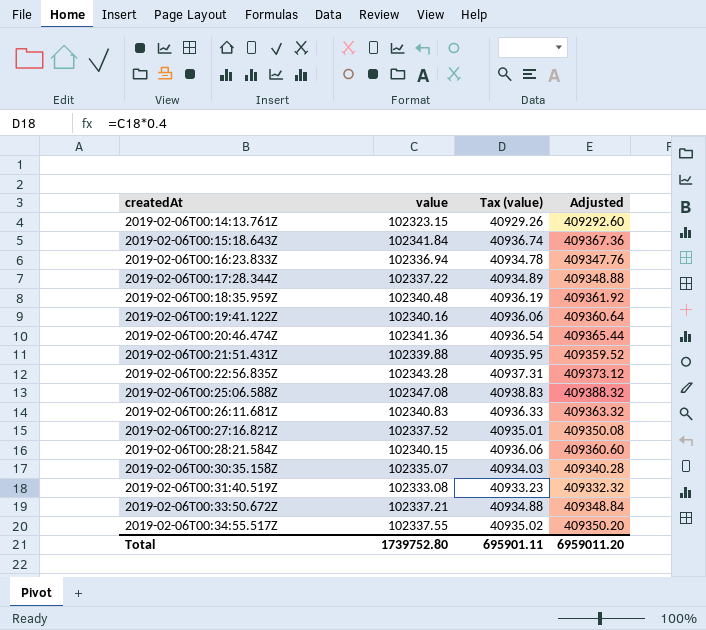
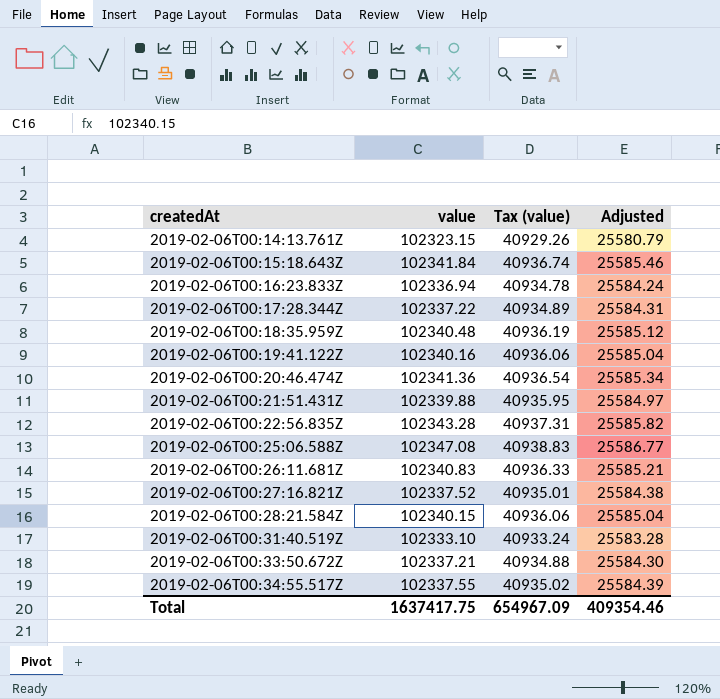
column Adjusted | formula: [value] * 4 -> [value] * 0.25
row 2019-02-06T00:30:35.158Z: 102335.07 | 40934.03 | 409340.28 -> none
2019-02-06T00:31:40.519Z | value: 102333.08 -> 102333.10
2019-02-06T00:31:40.519Z | Tax (value): 40933.23 -> 40933.24
Total | value: 1739752.80 -> 1637417.75
Total | Tax (value): 695901.11 -> 654967.09
Total | Adjusted: 6959011.20 -> 409354.46

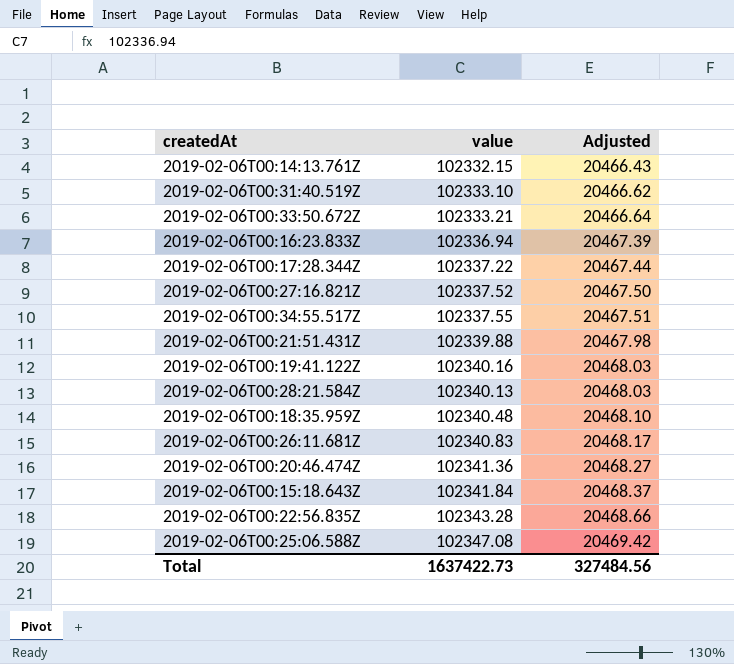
row order: createdAt ascending -> Adjusted ascending
column Tax (value) | formula: [value] * 0.4 -> none
column Adjusted | formula: [value] * 0.25 -> [value] * 0.2
2019-02-06T00:14:13.761Z | value: 102323.15 -> 102332.15
2019-02-06T00:33:50.672Z | value: 102337.21 -> 102333.21
2019-02-06T00:28:21.584Z | value: 102340.15 -> 102340.13
Total | value: 1637417.75 -> 1637422.73
Total | Adjusted: 409354.46 -> 327484.56

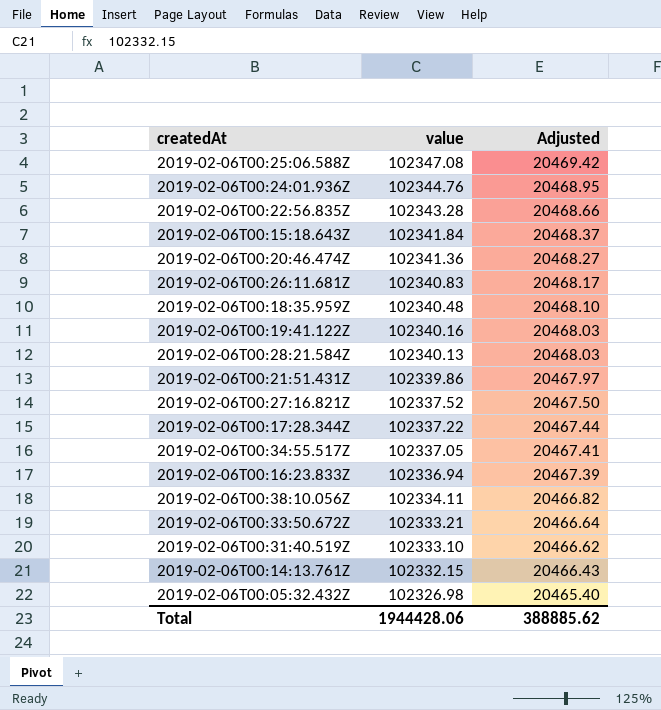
row order: Adjusted ascending -> value descending
row 2019-02-06T00:24:01.936Z: none -> 102344.76 | 20468.95
2019-02-06T00:21:51.431Z | value: 102339.88 -> 102339.86
2019-02-06T00:21:51.431Z | Adjusted: 20467.98 -> 20467.97
2019-02-06T00:34:55.517Z | value: 102337.55 -> 102337.05
2019-02-06T00:34:55.517Z | Adjusted: 20467.51 -> 20467.41
row 2019-02-06T00:38:10.056Z: none -> 102334.11 | 20466.82
row 2019-02-06T00:05:32.432Z: none -> 102326.98 | 20465.40
Total | value: 1637422.73 -> 1944428.06
Total | Adjusted: 327484.56 -> 388885.62

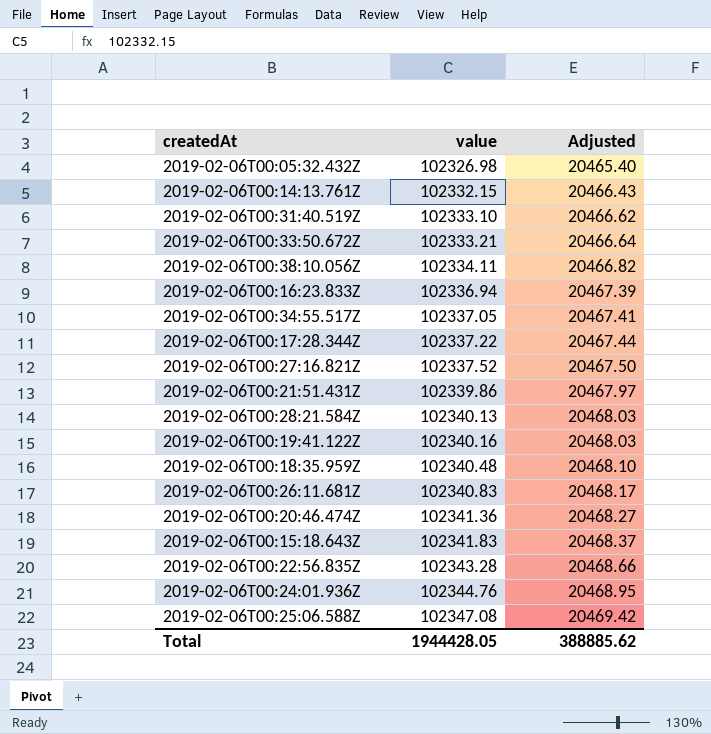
row order: value descending -> value ascending
2019-02-06T00:15:18.643Z | value: 102341.84 -> 102341.83
Total | value: 1944428.06 -> 1944428.05

